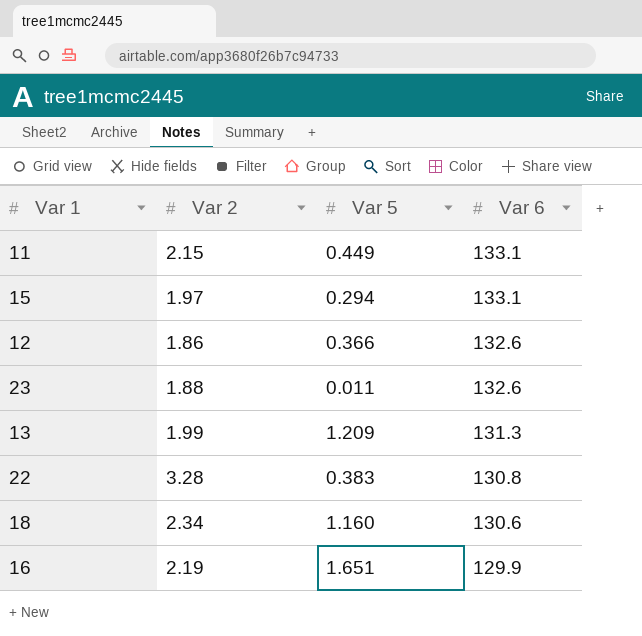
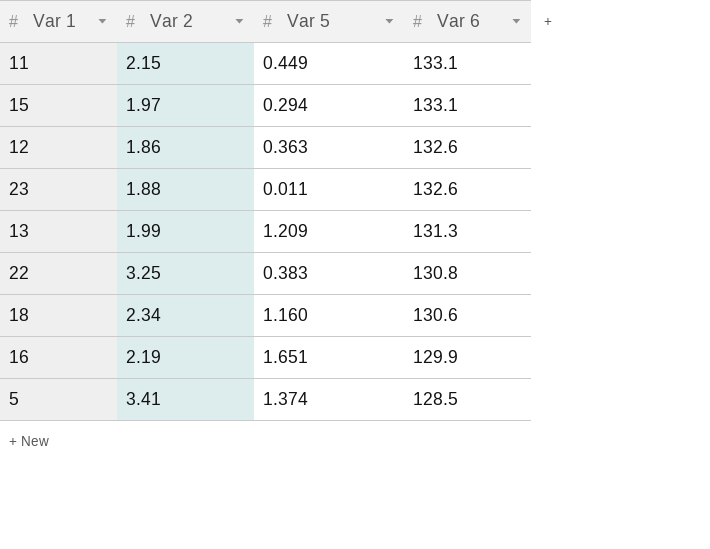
12 | Var 5: 0.366 -> 0.363
22 | Var 2: 3.28 -> 3.25
row 5: none -> 3.41 | 1.374 | 128.5

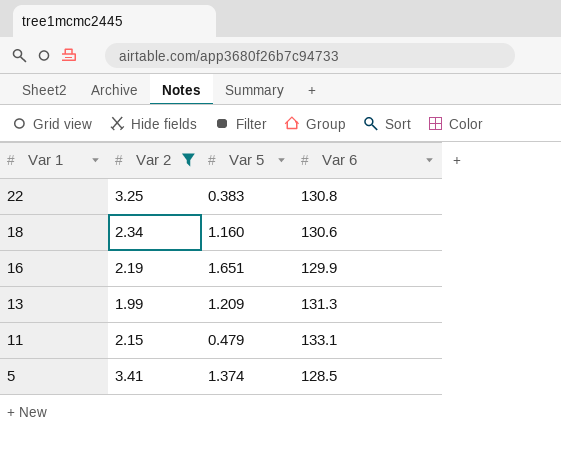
filter: none -> Var 2 >= 1.99
row order: Var 6 descending -> Var 1 descending
11 | Var 5: 0.449 -> 0.479

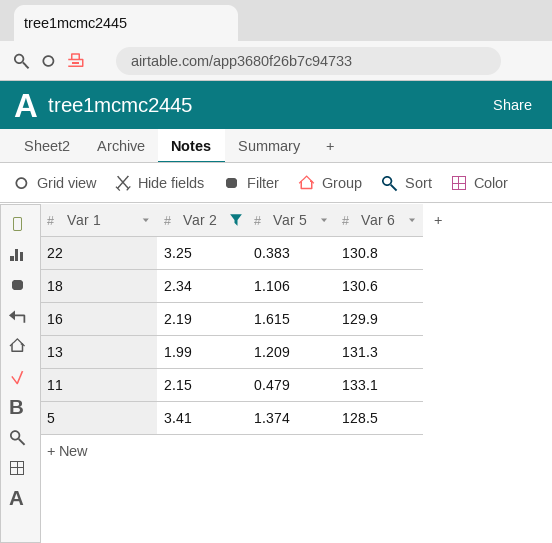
18 | Var 5: 1.160 -> 1.106
16 | Var 5: 1.651 -> 1.615

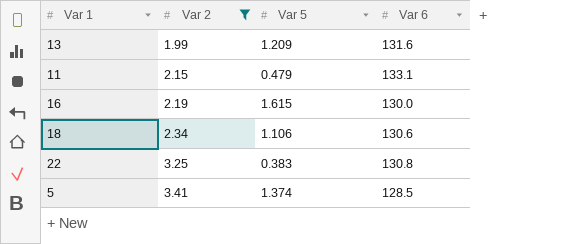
row order: Var 1 descending -> Var 2 ascending
13 | Var 6: 131.3 -> 131.6
16 | Var 6: 129.9 -> 130.0

